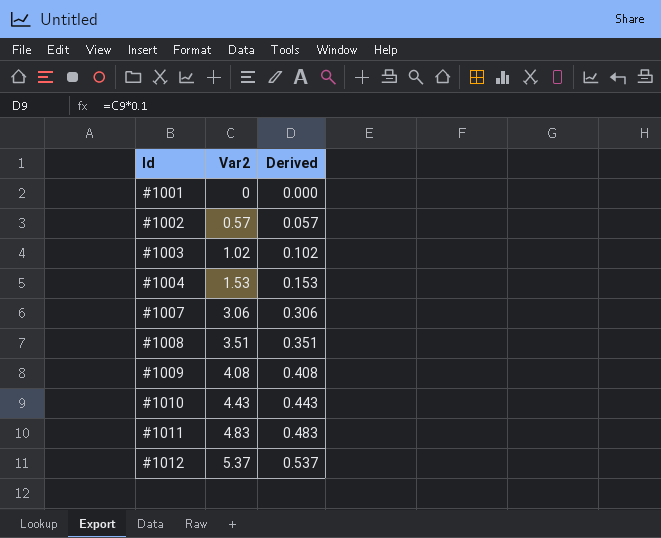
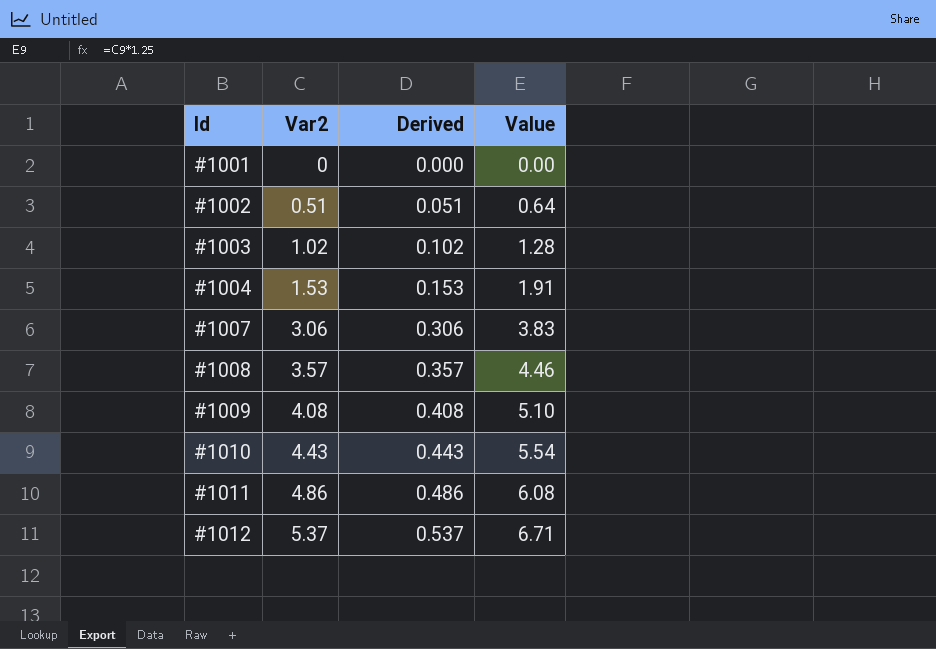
column Value | formula: none -> [Var2] * 1.25
#1002 | Var2: 0.57 -> 0.51
#1002 | Derived: 0.057 -> 0.051
#1008 | Var2: 3.51 -> 3.57
#1008 | Derived: 0.351 -> 0.357
#1011 | Var2: 4.83 -> 4.86
#1011 | Derived: 0.483 -> 0.486

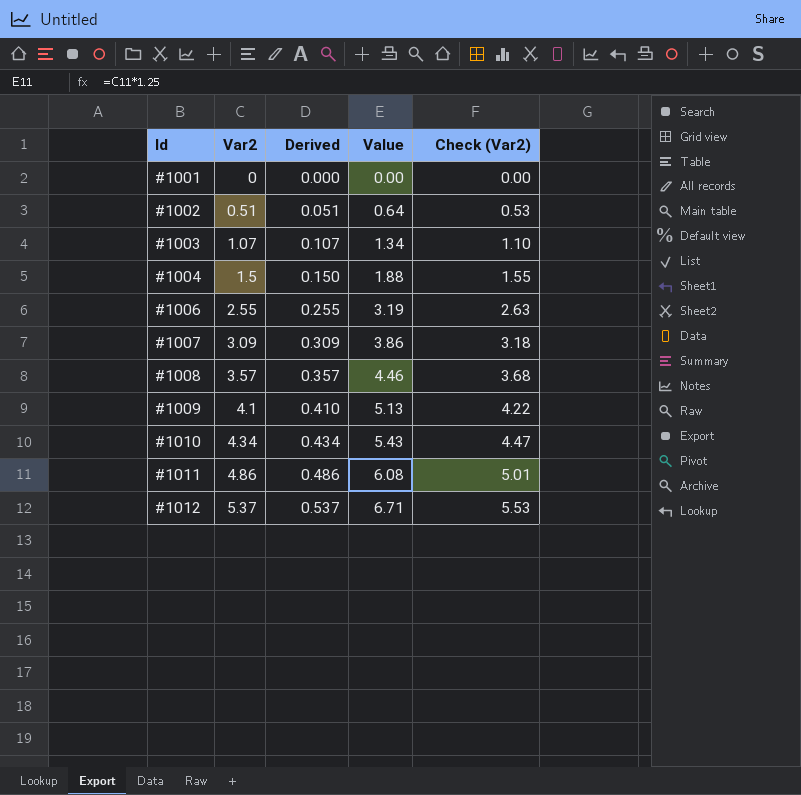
column Check (Var2) | formula: none -> [Var2] * 1.03
#1003 | Var2: 1.02 -> 1.07
#1003 | Derived: 0.102 -> 0.107
#1003 | Value: 1.28 -> 1.34
#1004 | Var2: 1.53 -> 1.5
#1004 | Derived: 0.153 -> 0.150
#1004 | Value: 1.91 -> 1.88
row #1006: none -> 2.55 | 0.255 | 3.19 | 2.63
#1007 | Var2: 3.06 -> 3.09
#1007 | Derived: 0.306 -> 0.309
#1007 | Value: 3.83 -> 3.86
#1009 | Var2: 4.08 -> 4.1
#1009 | Derived: 0.408 -> 0.410
#1009 | Value: 5.10 -> 5.13
#1010 | Var2: 4.43 -> 4.34
#1010 | Derived: 0.443 -> 0.434
#1010 | Value: 5.54 -> 5.43

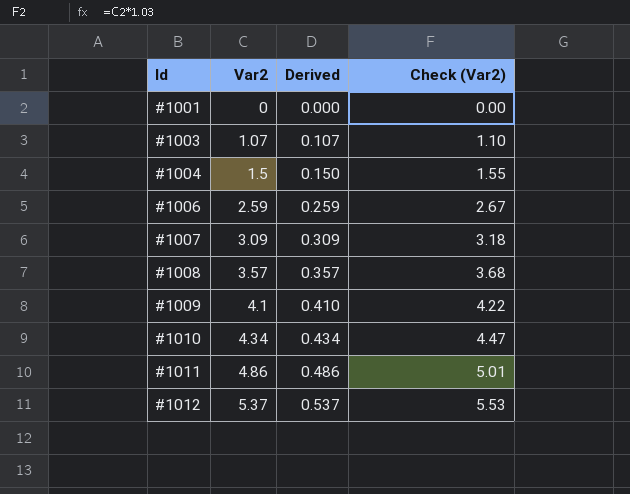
column Value | formula: [Var2] * 1.25 -> none
row #1002: 0.51 | 0.051 | 0.64 | 0.53 -> none
#1006 | Var2: 2.55 -> 2.59
#1006 | Derived: 0.255 -> 0.259
#1006 | Check (Var2): 2.63 -> 2.67

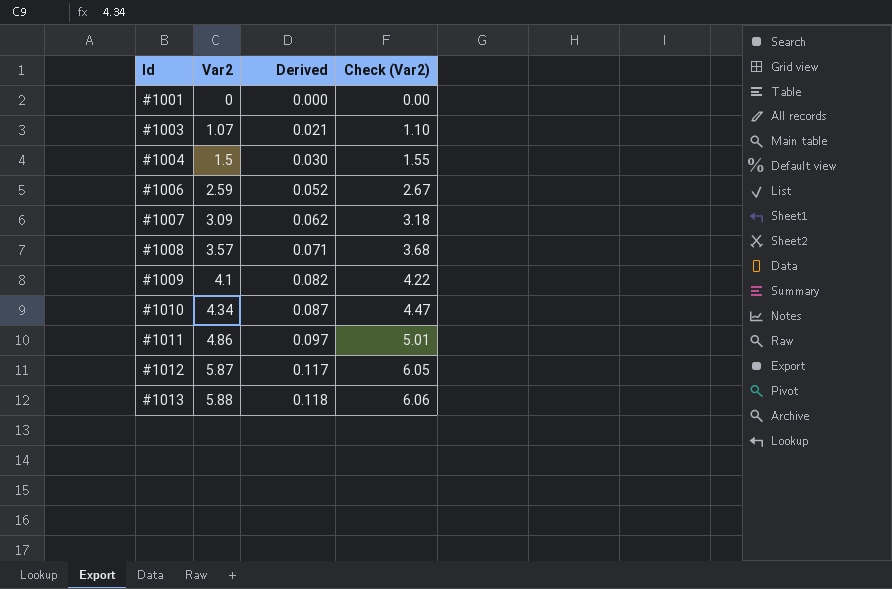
column Derived | formula: [Var2] * 0.1 -> [Var2] * 0.02
#1012 | Var2: 5.37 -> 5.87
#1012 | Check (Var2): 5.53 -> 6.05
row #1013: none -> 5.88 | 0.118 | 6.06

